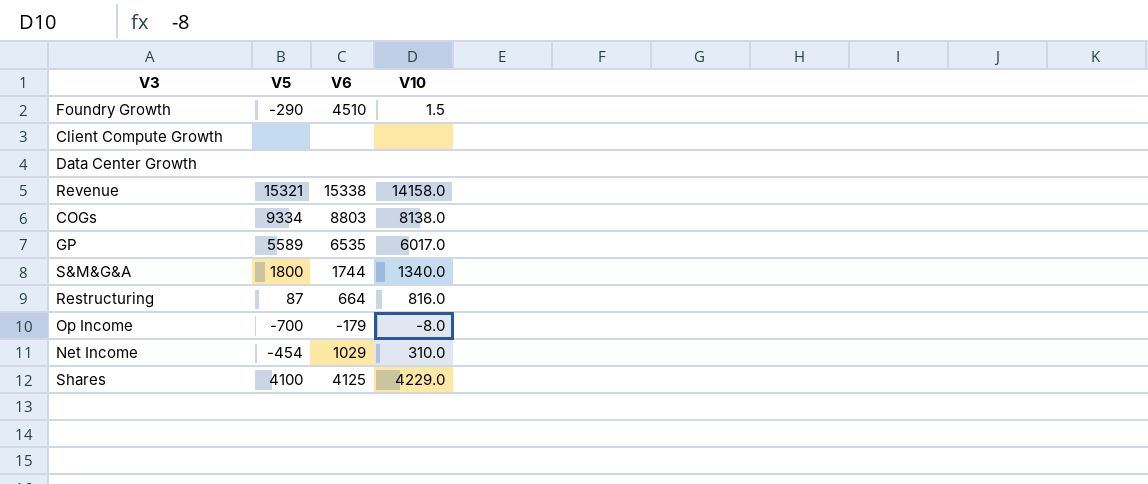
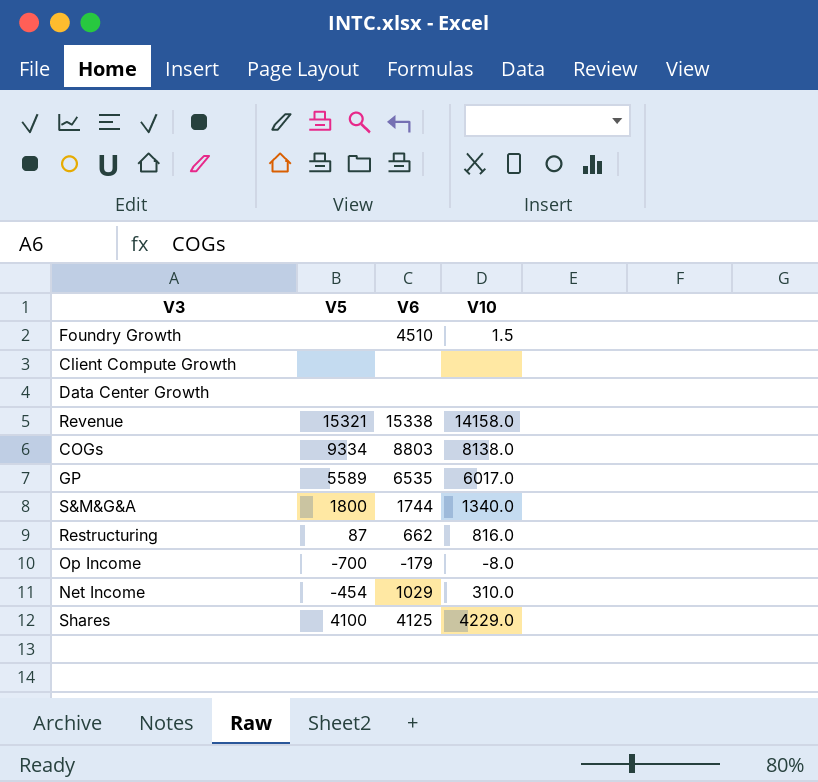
Foundry Growth | V5: -290 -> none
Restructuring | V6: 664 -> 662

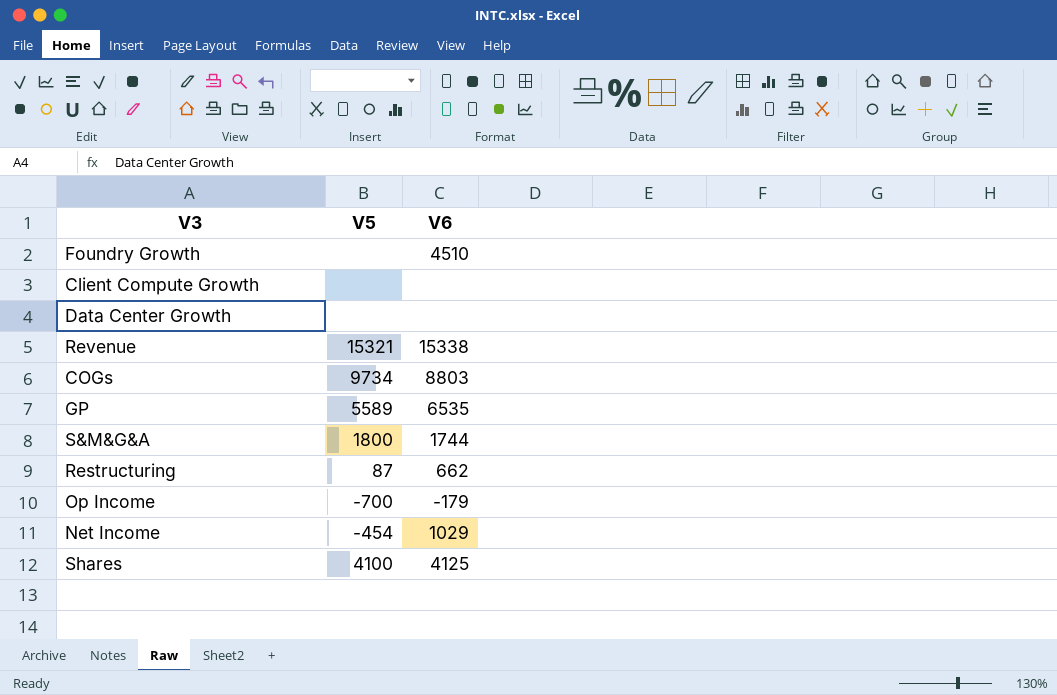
column V10 | position: 4 -> none
COGs | V5: 9334 -> 9734

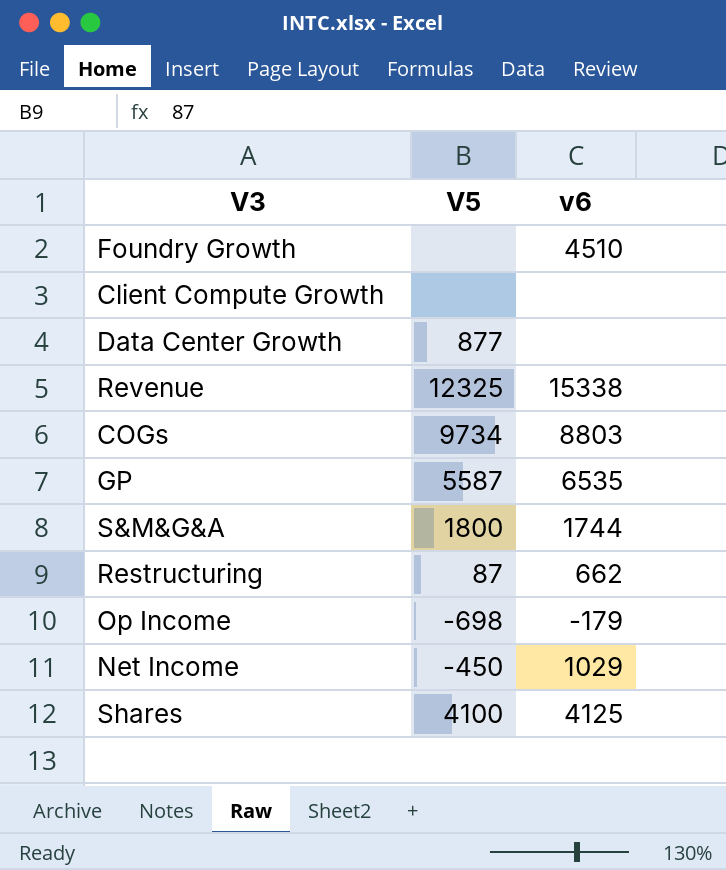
column name: V6 -> v6
Data Center Growth | V5: none -> 877
Revenue | V5: 15321 -> 12325
GP | V5: 5589 -> 5587
Op Income | V5: -700 -> -698
Net Income | V5: -454 -> -450

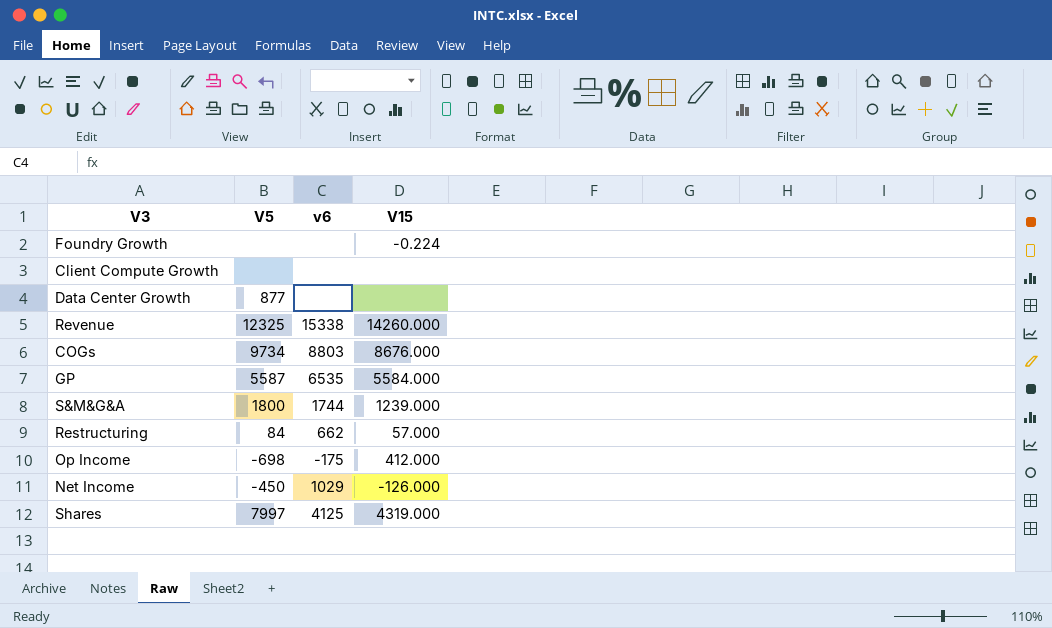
column V15 | position: none -> 4
Foundry Growth | v6: 4510 -> none
Restructuring | V5: 87 -> 84
Op Income | v6: -179 -> -175
Shares | V5: 4100 -> 7997

